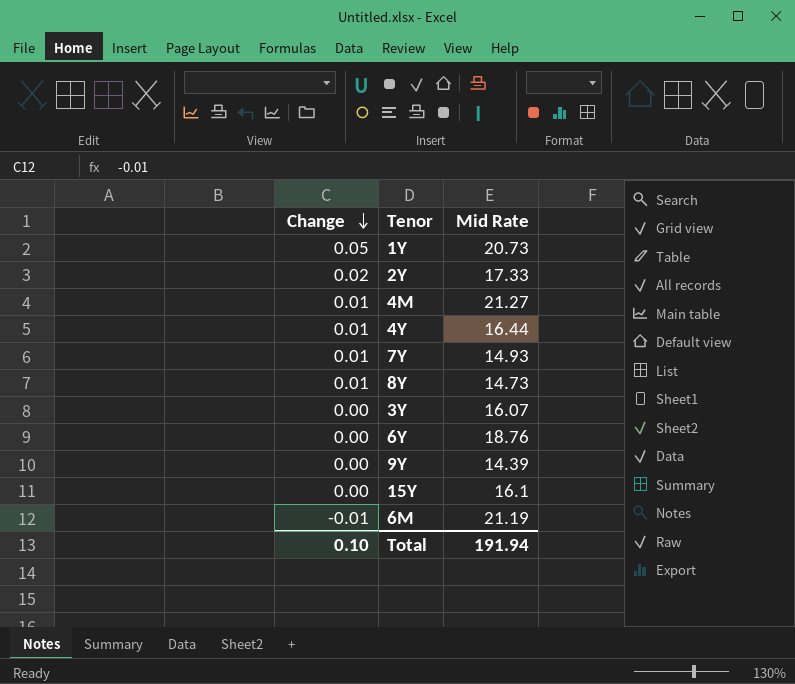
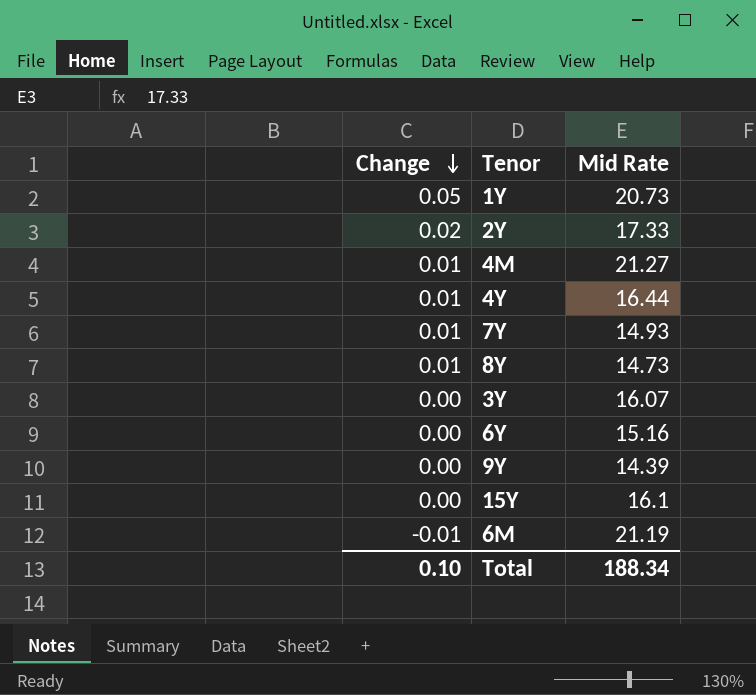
6Y | Mid Rate: 18.76 -> 15.16
Total | Mid Rate: 191.94 -> 188.34

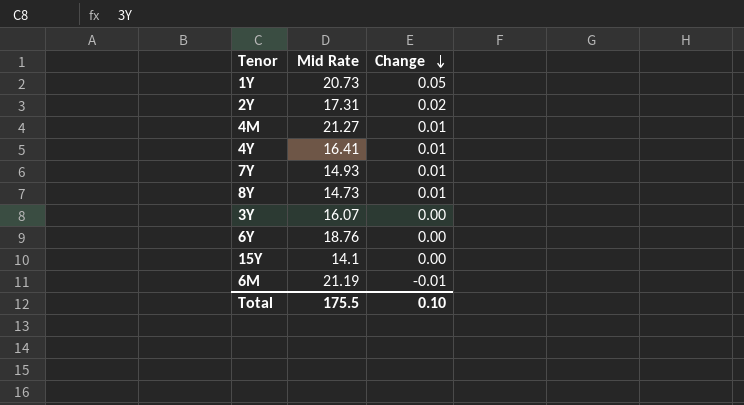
column Change | position: 1 -> 3
row 9Y: 0.00 | 14.39 -> none
2Y | Mid Rate: 17.33 -> 17.31
4Y | Mid Rate: 16.44 -> 16.41
6Y | Mid Rate: 15.16 -> 18.76
15Y | Mid Rate: 16.1 -> 14.1
Total | Mid Rate: 188.34 -> 175.5

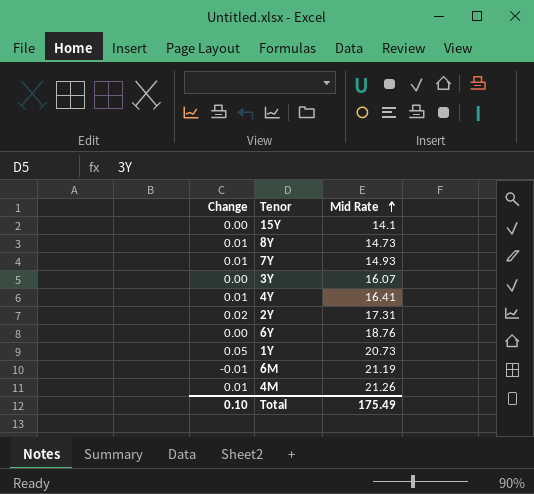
row order: Change descending -> Mid Rate ascending
column Change | position: 3 -> 1
4M | Mid Rate: 21.27 -> 21.26
Total | Mid Rate: 175.5 -> 175.49

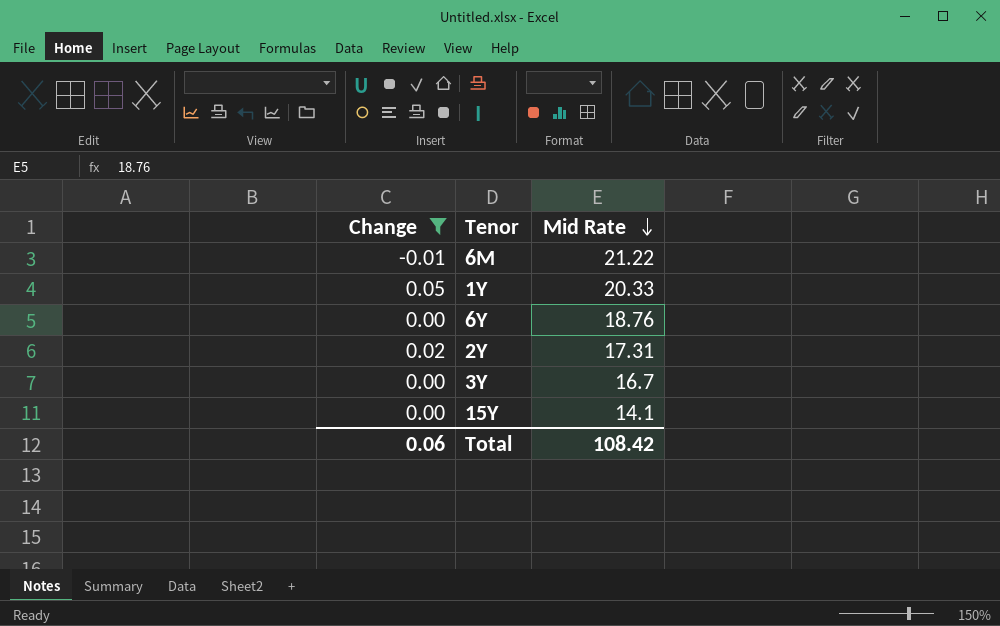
filter: none -> Change != 0.01
row order: Mid Rate ascending -> Mid Rate descending
6M | Mid Rate: 21.19 -> 21.22
1Y | Mid Rate: 20.73 -> 20.33
3Y | Mid Rate: 16.07 -> 16.7
Total | Change: 0.10 -> 0.06
Total | Mid Rate: 175.49 -> 108.42

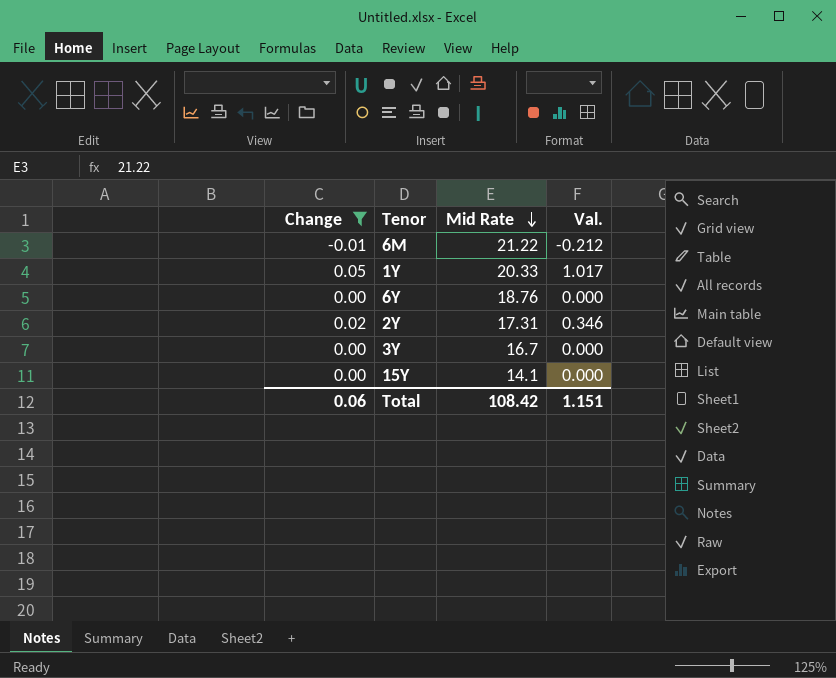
column Val. | formula: none -> [Change] * [Mid Rate]

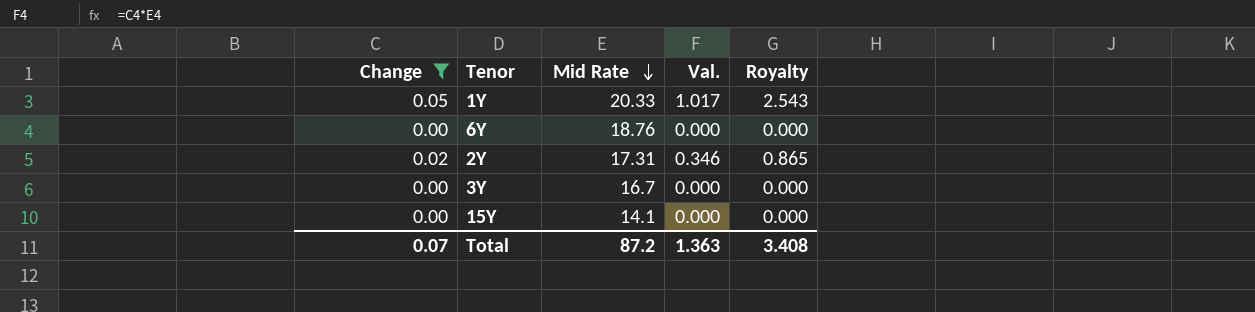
column Royalty | formula: none -> [Val.] * 2.5
row 6M: -0.01 | 21.22 | -0.212 -> none
Total | Change: 0.06 -> 0.07
Total | Mid Rate: 108.42 -> 87.2
Total | Val.: 1.151 -> 1.363

